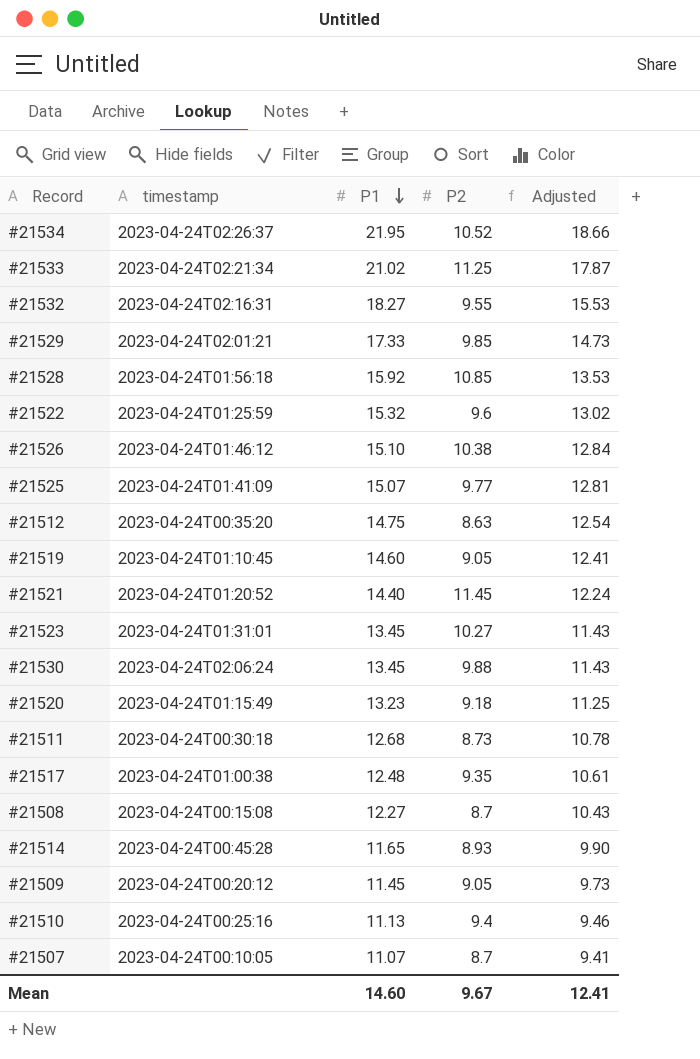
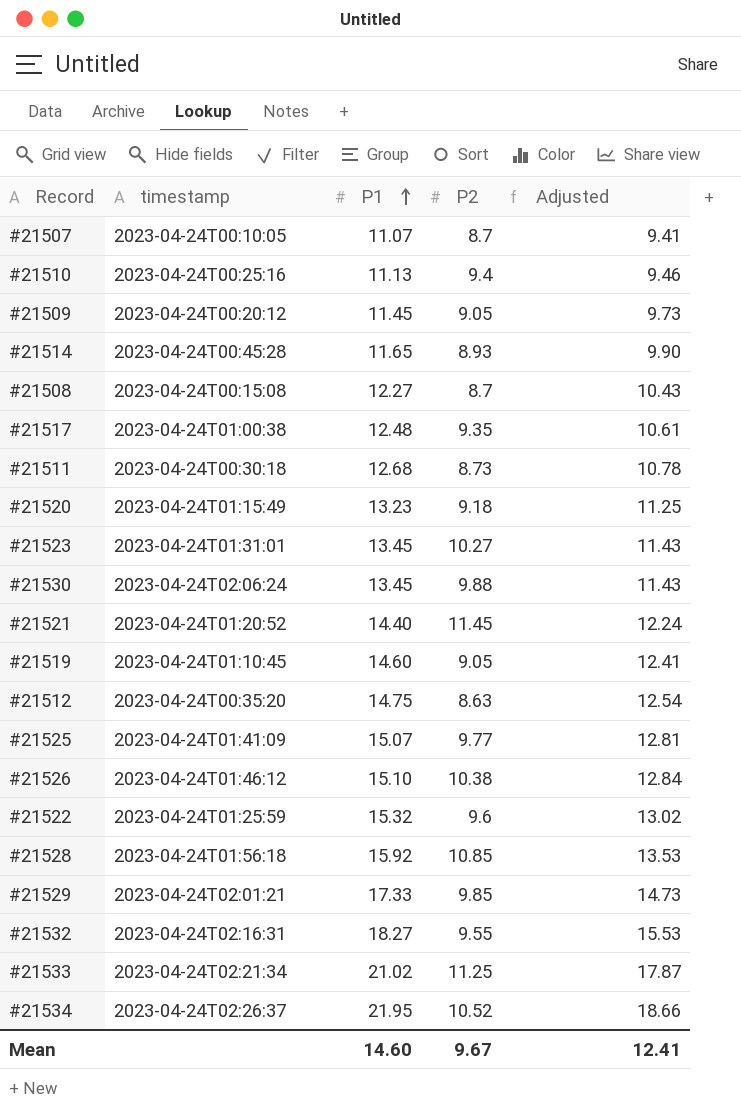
row order: P1 descending -> P1 ascending

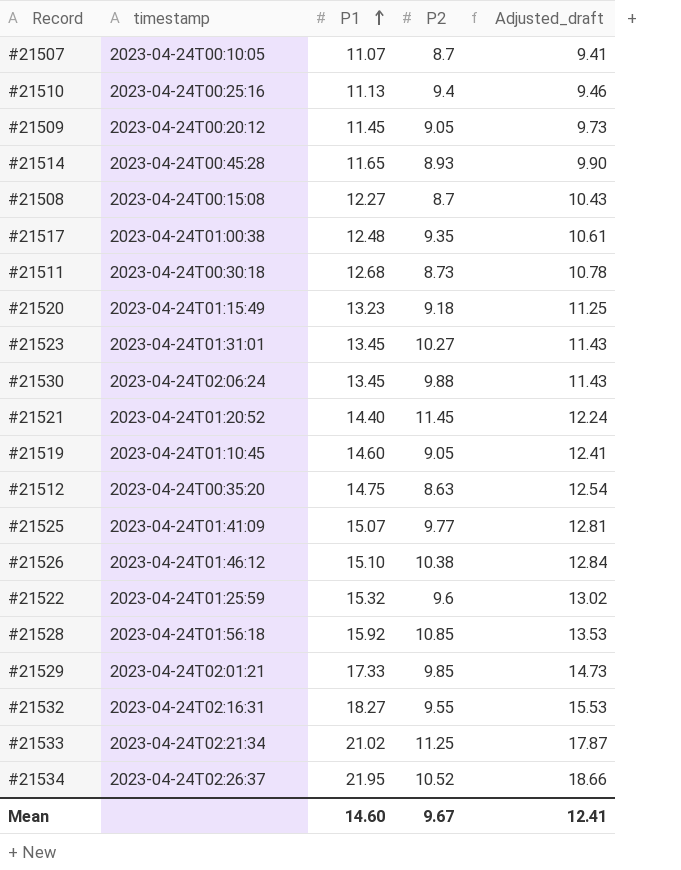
column name: Adjusted -> Adjusted_draft

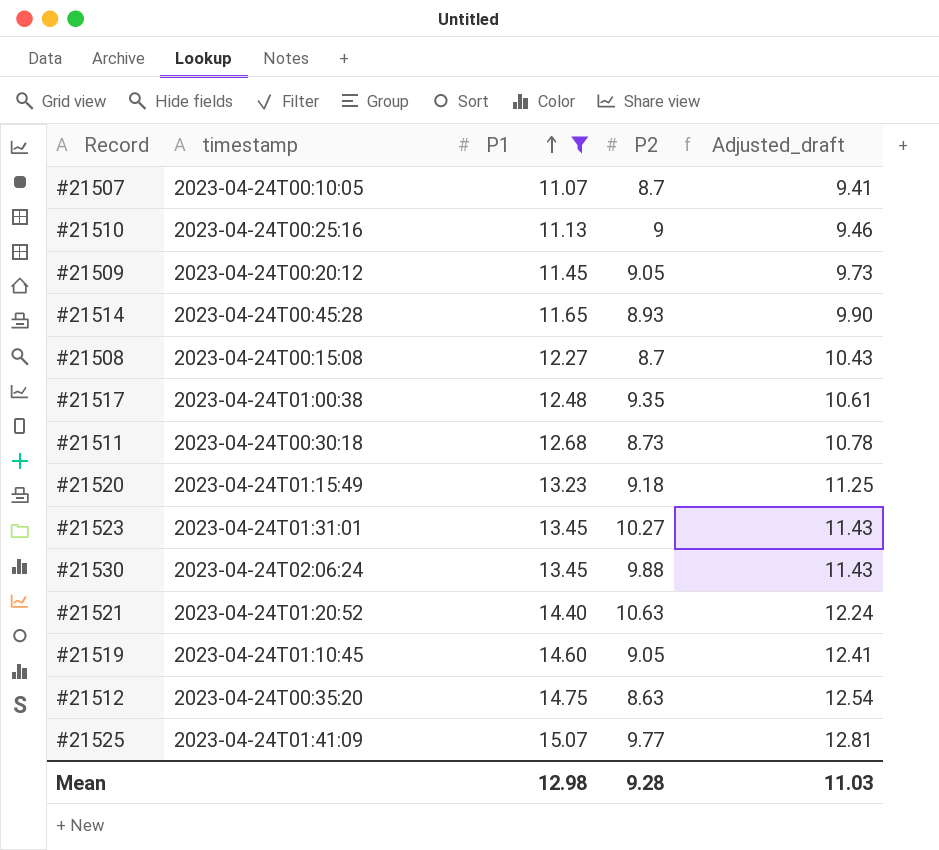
filter: none -> P1 <= 15.07
#21510 | P2: 9.4 -> 9
#21521 | P2: 11.45 -> 10.63
Mean | P1: 14.60 -> 12.98
Mean | P2: 9.67 -> 9.28
Mean | Adjusted_draft: 12.41 -> 11.03

